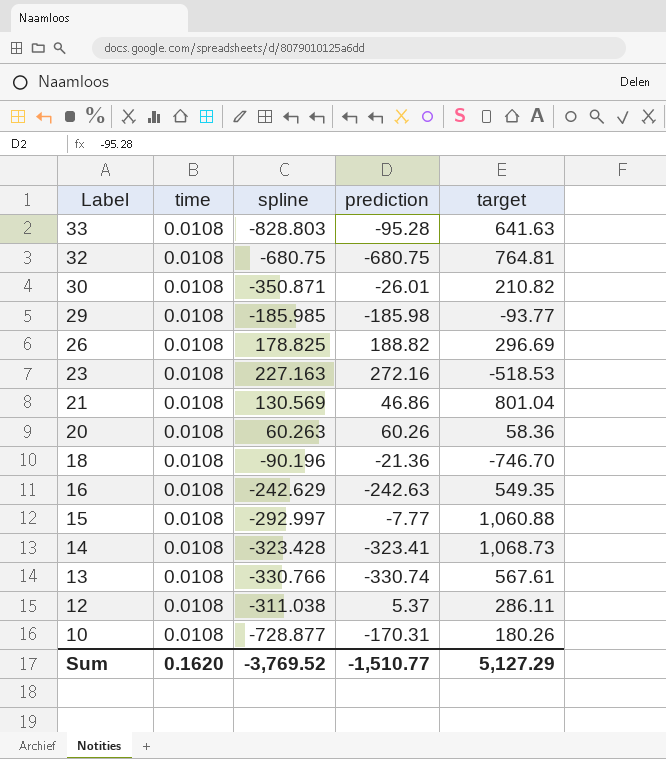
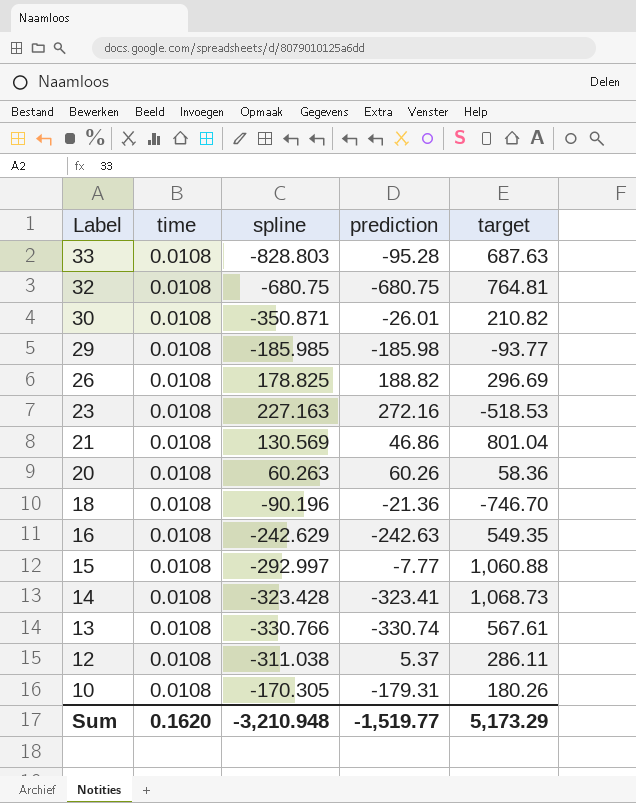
33 | target: 641.63 -> 687.63
10 | spline: -728.877 -> -170.305
10 | prediction: -170.31 -> -179.31
Sum | spline: -3,769.52 -> -3,210.948
Sum | prediction: -1,510.77 -> -1,519.77
Sum | target: 5,127.29 -> 5,173.29

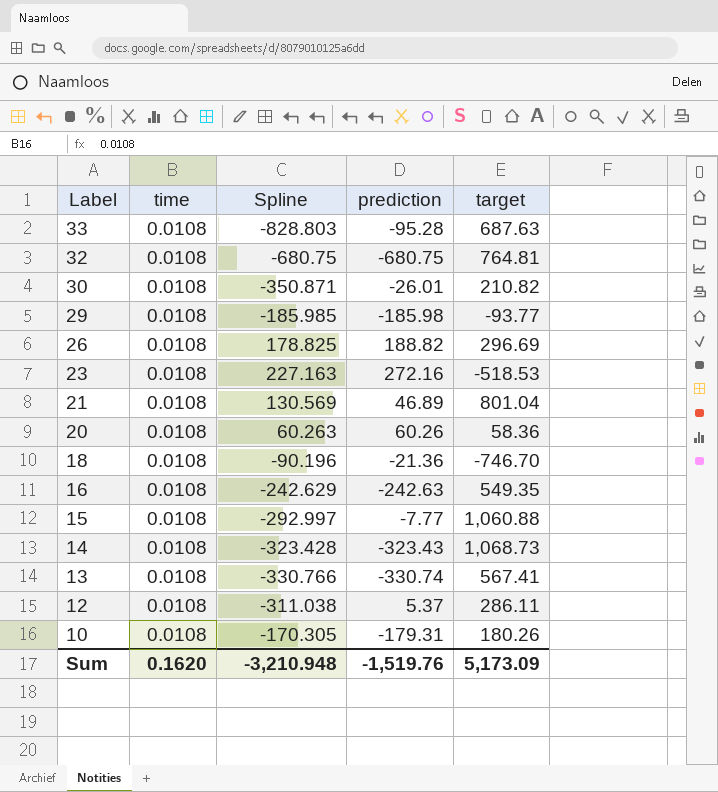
column name: spline -> Spline
21 | prediction: 46.86 -> 46.89
14 | prediction: -323.41 -> -323.43
13 | target: 567.61 -> 567.41
Sum | prediction: -1,519.77 -> -1,519.76
Sum | target: 5,173.29 -> 5,173.09

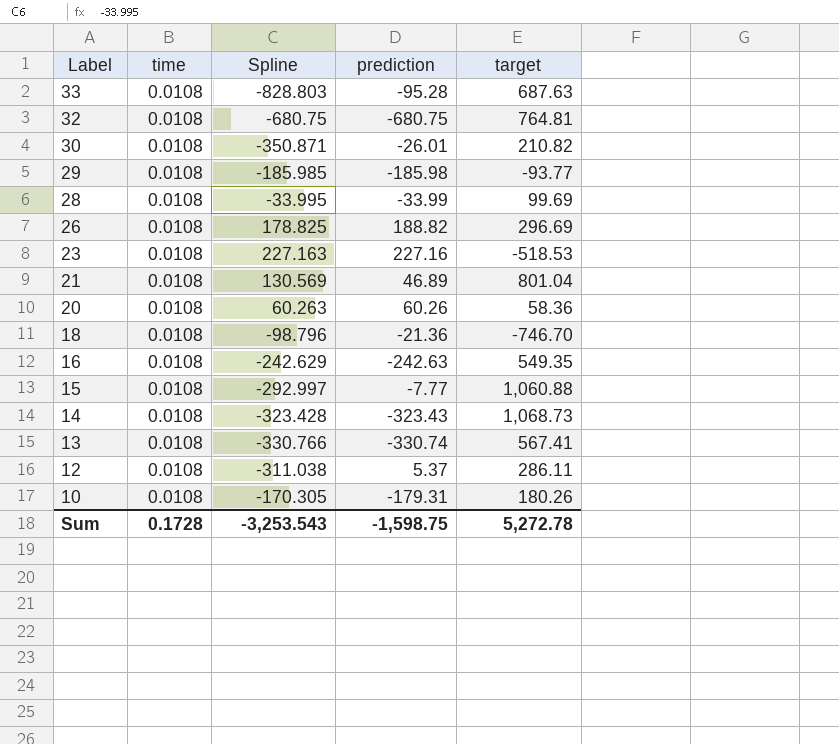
row 28: none -> 0.0108 | -33.995 | -33.99 | 99.69
23 | prediction: 272.16 -> 227.16
18 | Spline: -90.196 -> -98.796
Sum | time: 0.1620 -> 0.1728
Sum | Spline: -3,210.948 -> -3,253.543
Sum | prediction: -1,519.76 -> -1,598.75
Sum | target: 5,173.09 -> 5,272.78

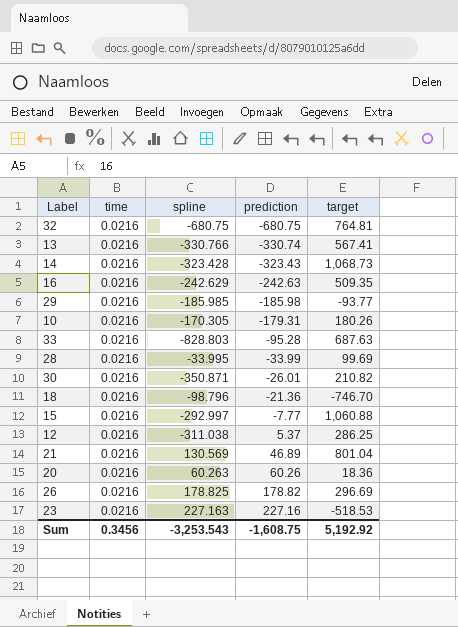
row order: Label descending -> prediction ascending
column name: Spline -> spline
32 | time: 0.0108 -> 0.0216
13 | time: 0.0108 -> 0.0216
14 | time: 0.0108 -> 0.0216
16 | time: 0.0108 -> 0.0216
16 | target: 549.35 -> 509.35
29 | time: 0.0108 -> 0.0216
10 | time: 0.0108 -> 0.0216
33 | time: 0.0108 -> 0.0216
28 | time: 0.0108 -> 0.0216
30 | time: 0.0108 -> 0.0216
18 | time: 0.0108 -> 0.0216
15 | time: 0.0108 -> 0.0216
12 | time: 0.0108 -> 0.0216
12 | target: 286.11 -> 286.25
21 | time: 0.0108 -> 0.0216
20 | time: 0.0108 -> 0.0216
20 | target: 58.36 -> 18.36
26 | time: 0.0108 -> 0.0216
26 | prediction: 188.82 -> 178.82
23 | time: 0.0108 -> 0.0216
Sum | time: 0.1728 -> 0.3456
Sum | prediction: -1,598.75 -> -1,608.75
Sum | target: 5,272.78 -> 5,192.92

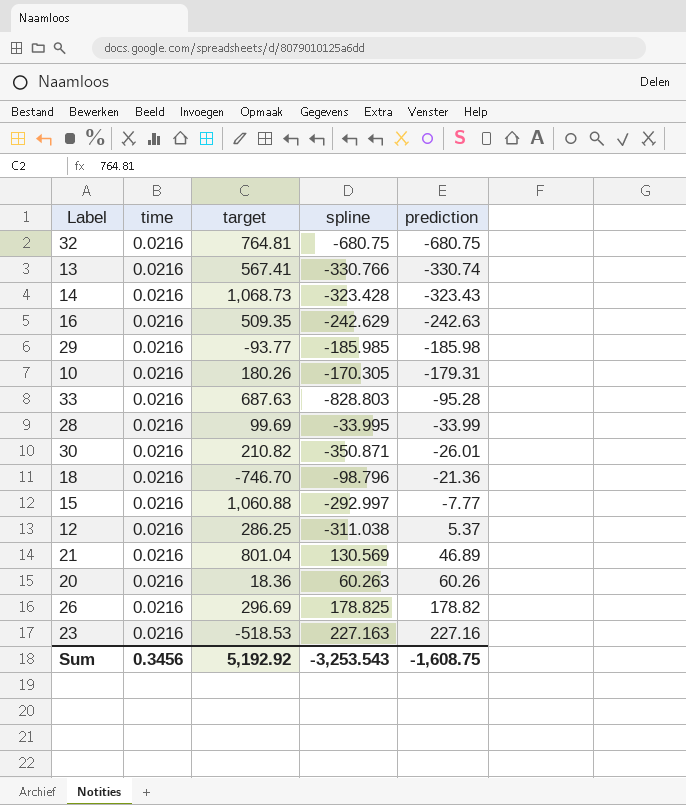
column target | position: 5 -> 3

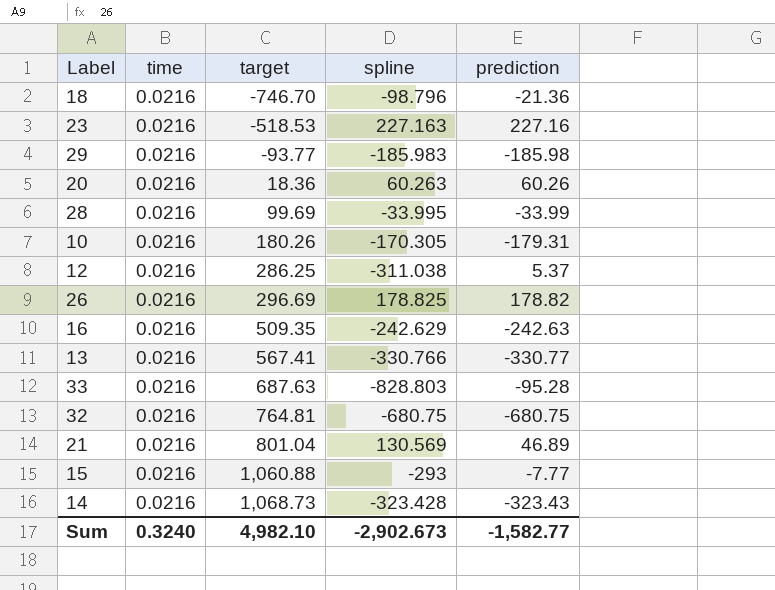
row order: prediction ascending -> target ascending
row 30: 0.0216 | 210.82 | -350.871 | -26.01 -> none
29 | spline: -185.985 -> -185.983
13 | prediction: -330.74 -> -330.77
15 | spline: -292.997 -> -293
Sum | time: 0.3456 -> 0.3240
Sum | target: 5,192.92 -> 4,982.10
Sum | spline: -3,253.543 -> -2,902.673
Sum | prediction: -1,608.75 -> -1,582.77

